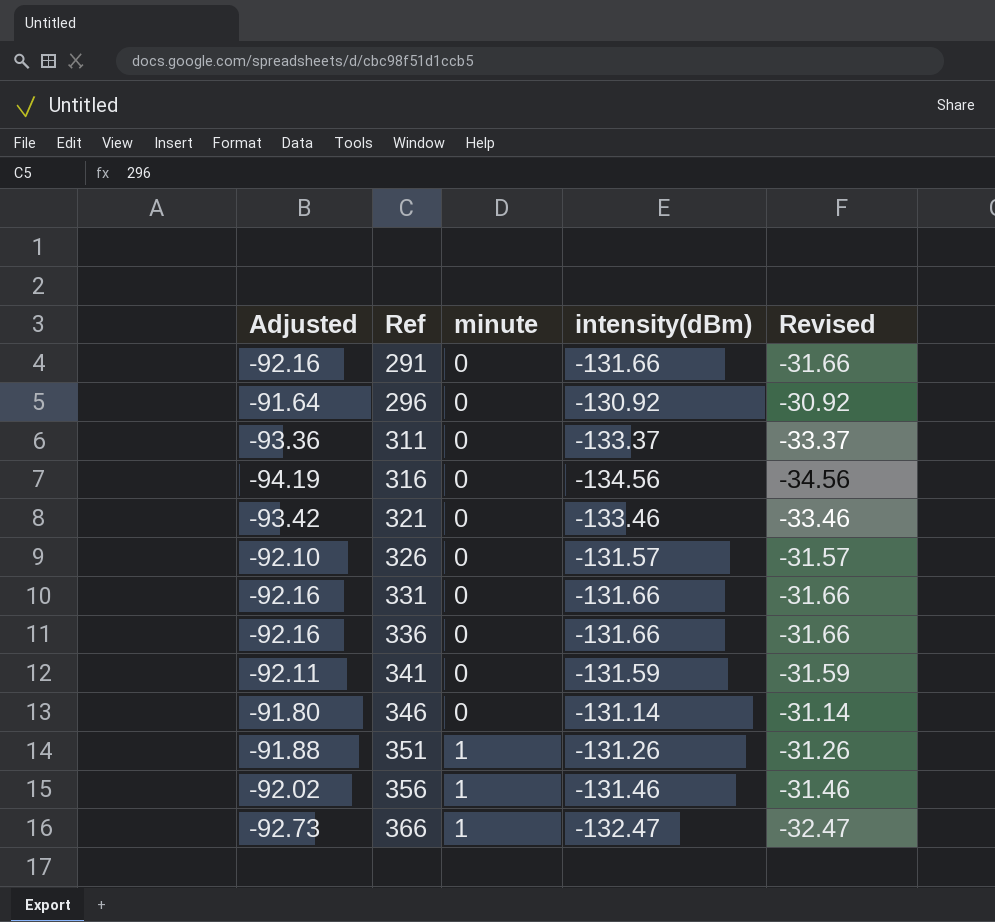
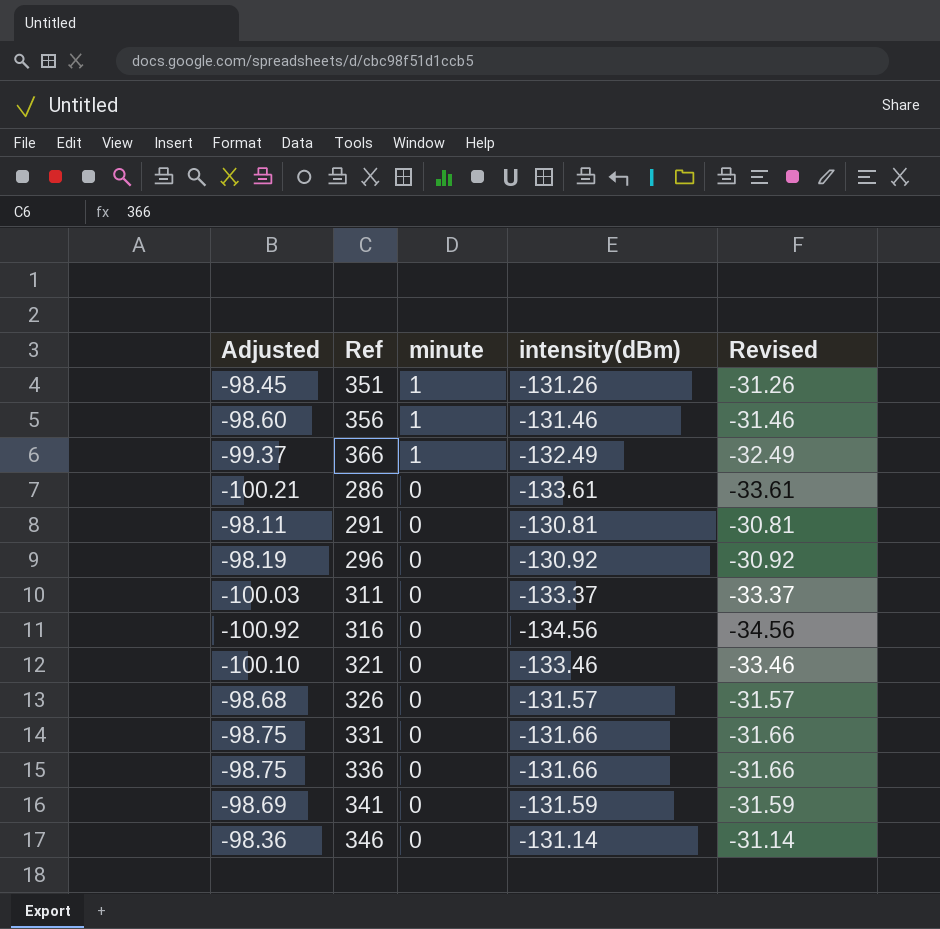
row order: Ref ascending -> minute descending
column Adjusted | formula: [intensity(dBm)] * 0.7 -> [intensity(dBm)] * 0.75
366 | intensity(dBm): -132.47 -> -132.49
366 | Revised: -32.47 -> -32.49
row 286: none -> -100.21 | 0 | -133.61 | -33.61
291 | intensity(dBm): -131.66 -> -130.81
291 | Revised: -31.66 -> -30.81

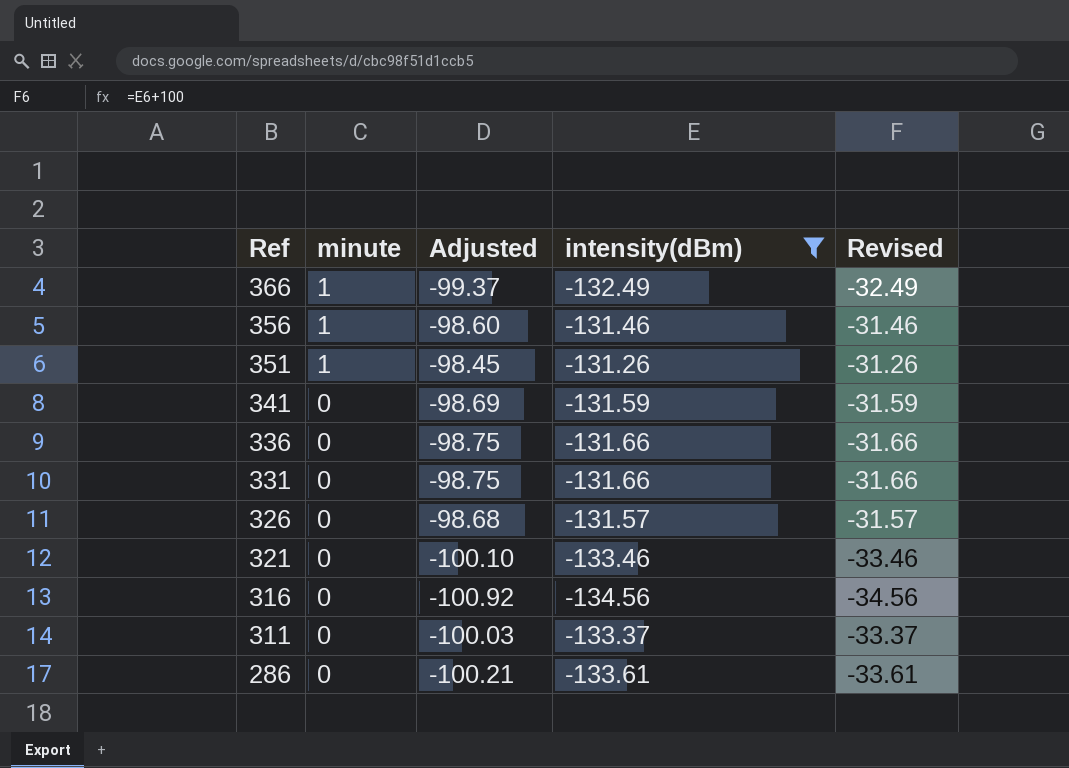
filter: none -> intensity(dBm) <= -131.26
row order: minute descending -> Ref descending
column Adjusted | position: 1 -> 3

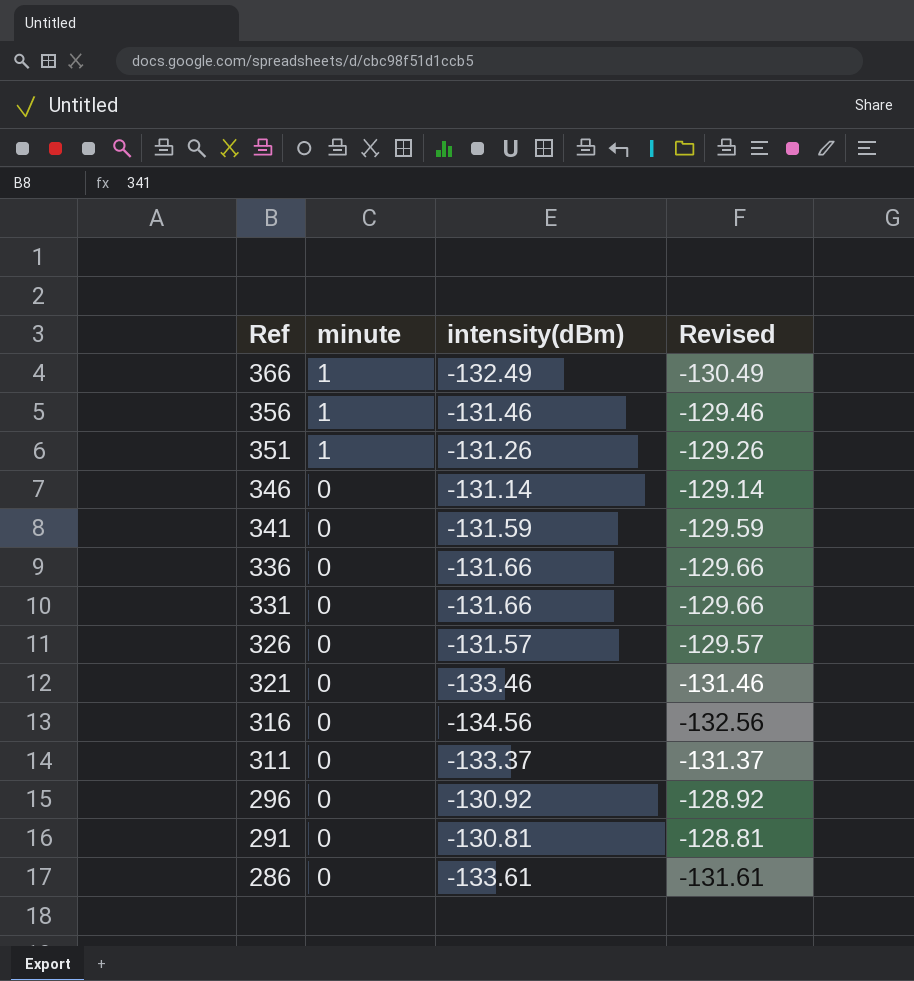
filter: intensity(dBm) <= -131.26 -> none
column Adjusted | formula: [intensity(dBm)] * 0.75 -> none
column Revised | formula: [intensity(dBm)] + 100 -> [intensity(dBm)] + 2

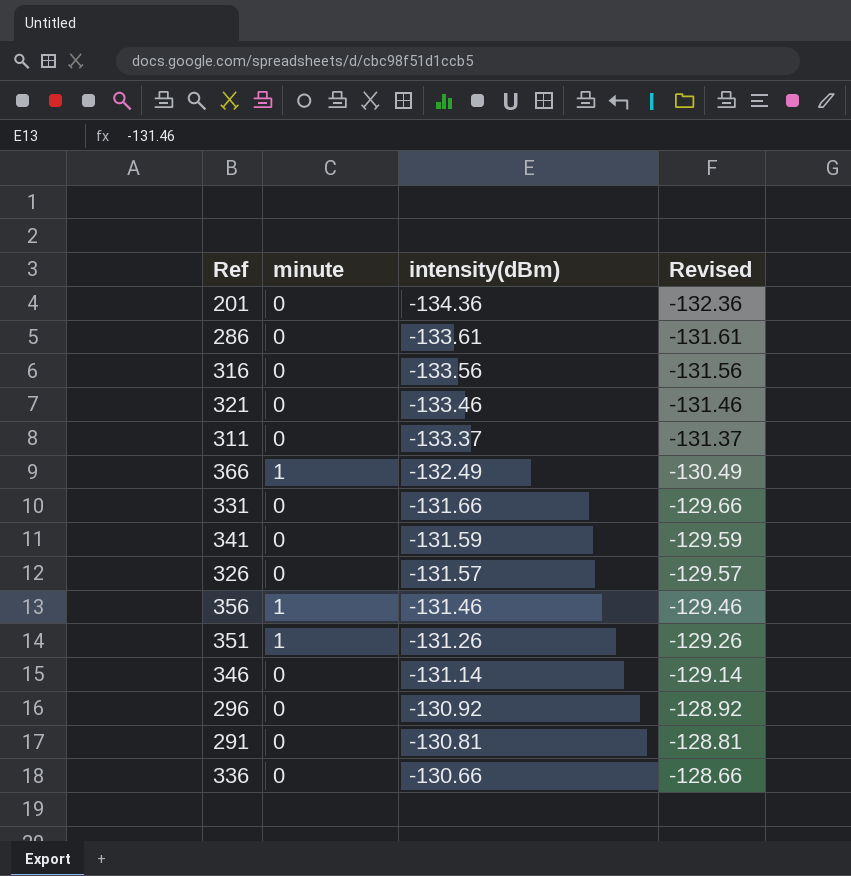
row order: Ref descending -> intensity(dBm) ascending
row 201: none -> 0 | -134.36 | -132.36
316 | intensity(dBm): -134.56 -> -133.56
316 | Revised: -132.56 -> -131.56
336 | intensity(dBm): -131.66 -> -130.66
336 | Revised: -129.66 -> -128.66

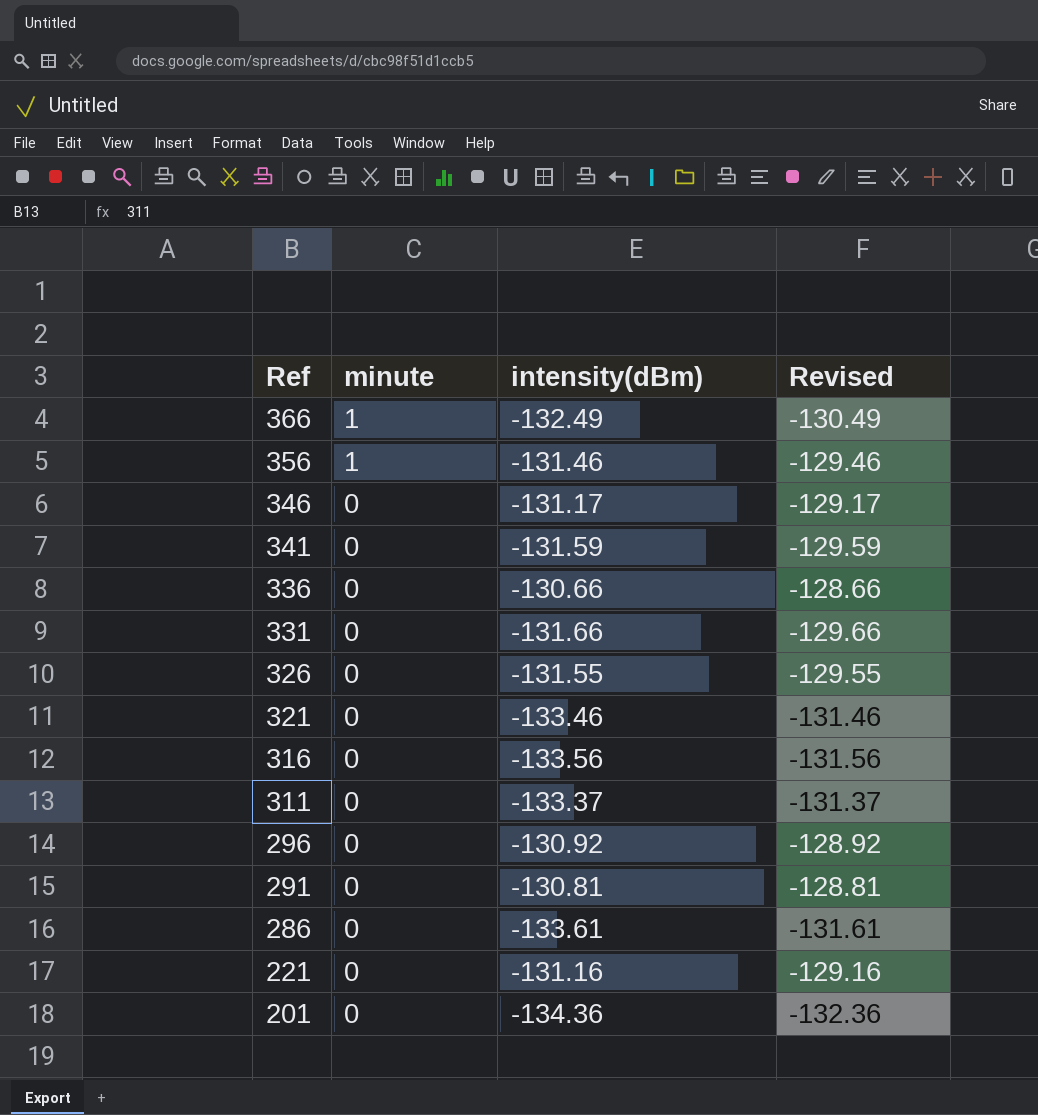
row order: intensity(dBm) ascending -> Ref descending
row 351: 1 | -131.26 | -129.26 -> none
346 | intensity(dBm): -131.14 -> -131.17
346 | Revised: -129.14 -> -129.17
326 | intensity(dBm): -131.57 -> -131.55
326 | Revised: -129.57 -> -129.55
row 221: none -> 0 | -131.16 | -129.16

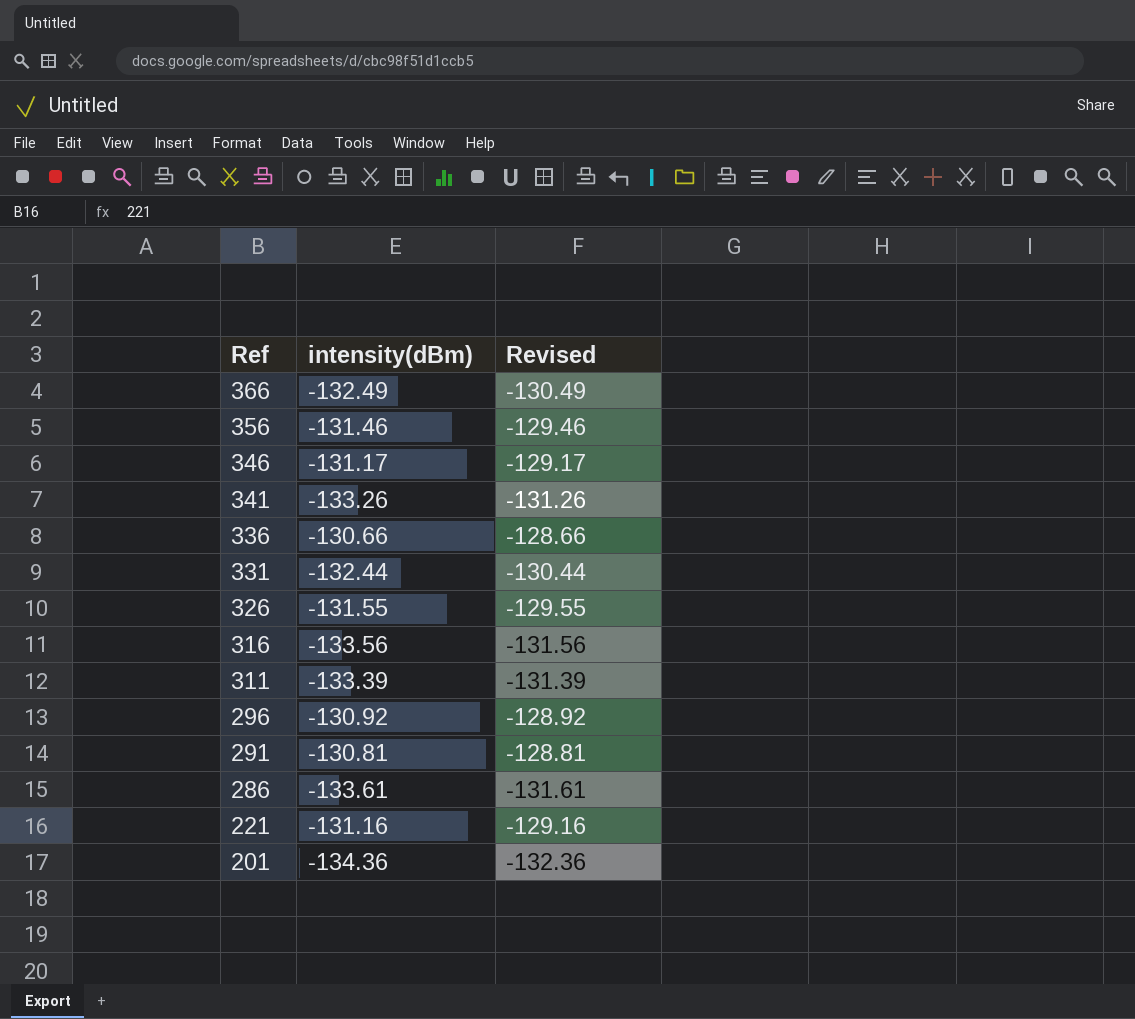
column minute | position: 2 -> none
row 321: 0 | -133.46 | -131.46 -> none
341 | intensity(dBm): -131.59 -> -133.26
341 | Revised: -129.59 -> -131.26
331 | intensity(dBm): -131.66 -> -132.44
331 | Revised: -129.66 -> -130.44
311 | intensity(dBm): -133.37 -> -133.39
311 | Revised: -131.37 -> -131.39

